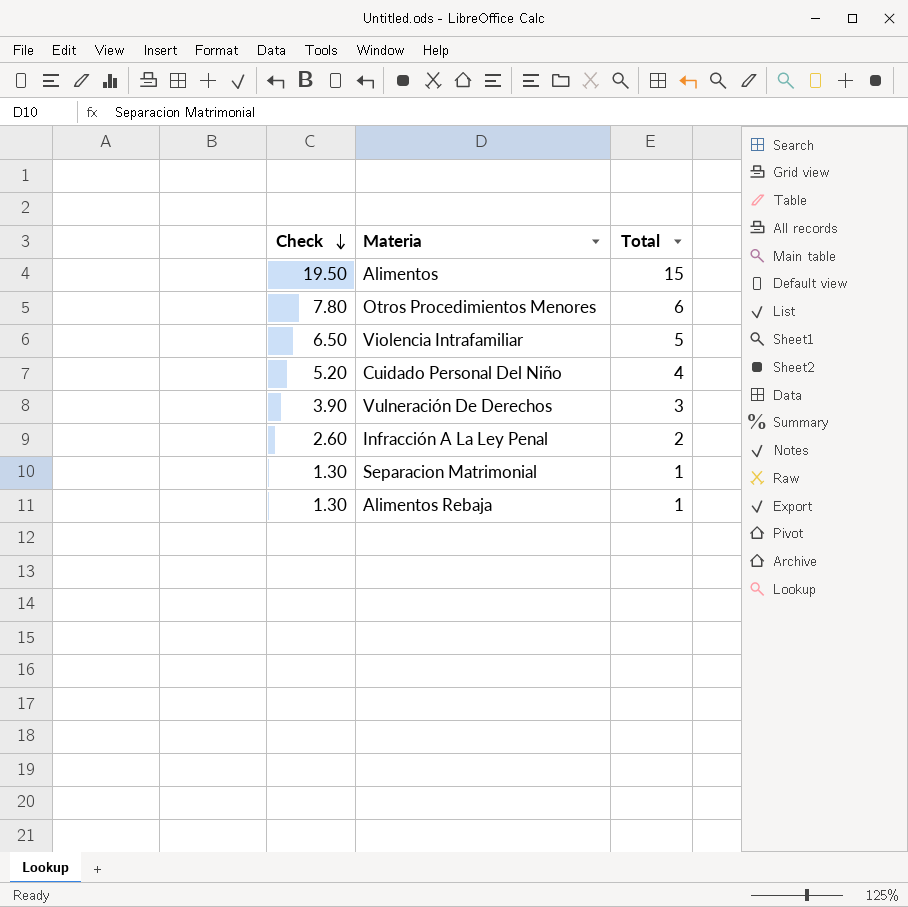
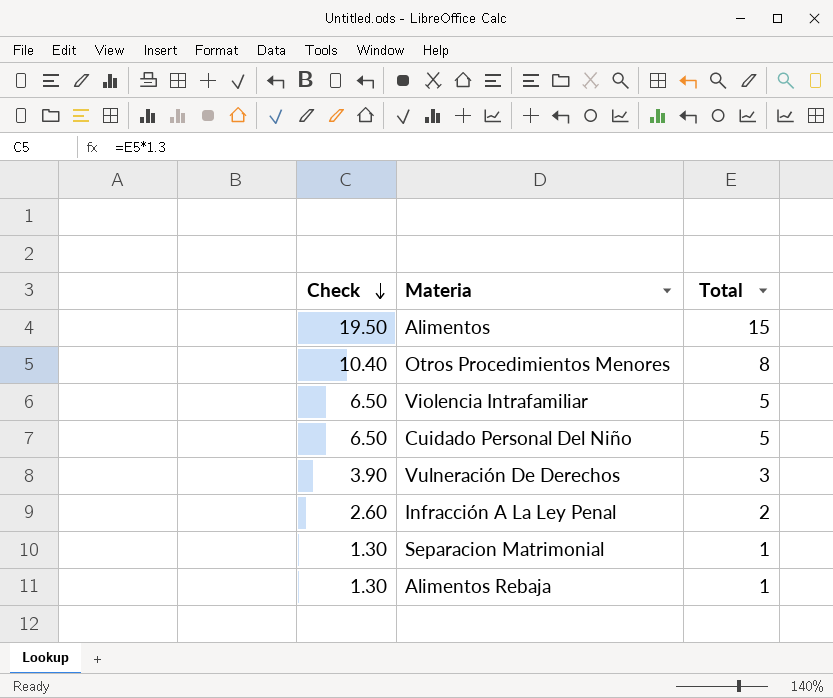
Otros Procedimientos Menores | Check: 7.80 -> 10.40
Otros Procedimientos Menores | Total: 6 -> 8
Cuidado Personal Del Niño | Check: 5.20 -> 6.50
Cuidado Personal Del Niño | Total: 4 -> 5

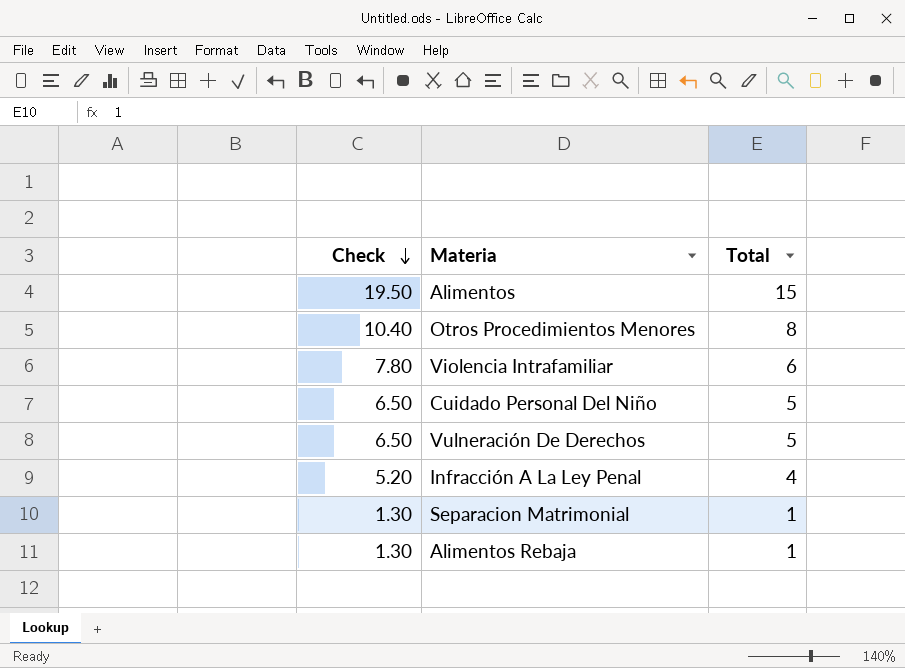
Violencia Intrafamiliar | Check: 6.50 -> 7.80
Violencia Intrafamiliar | Total: 5 -> 6
Vulneración De Derechos | Check: 3.90 -> 6.50
Vulneración De Derechos | Total: 3 -> 5
Infracción A La Ley Penal | Check: 2.60 -> 5.20
Infracción A La Ley Penal | Total: 2 -> 4

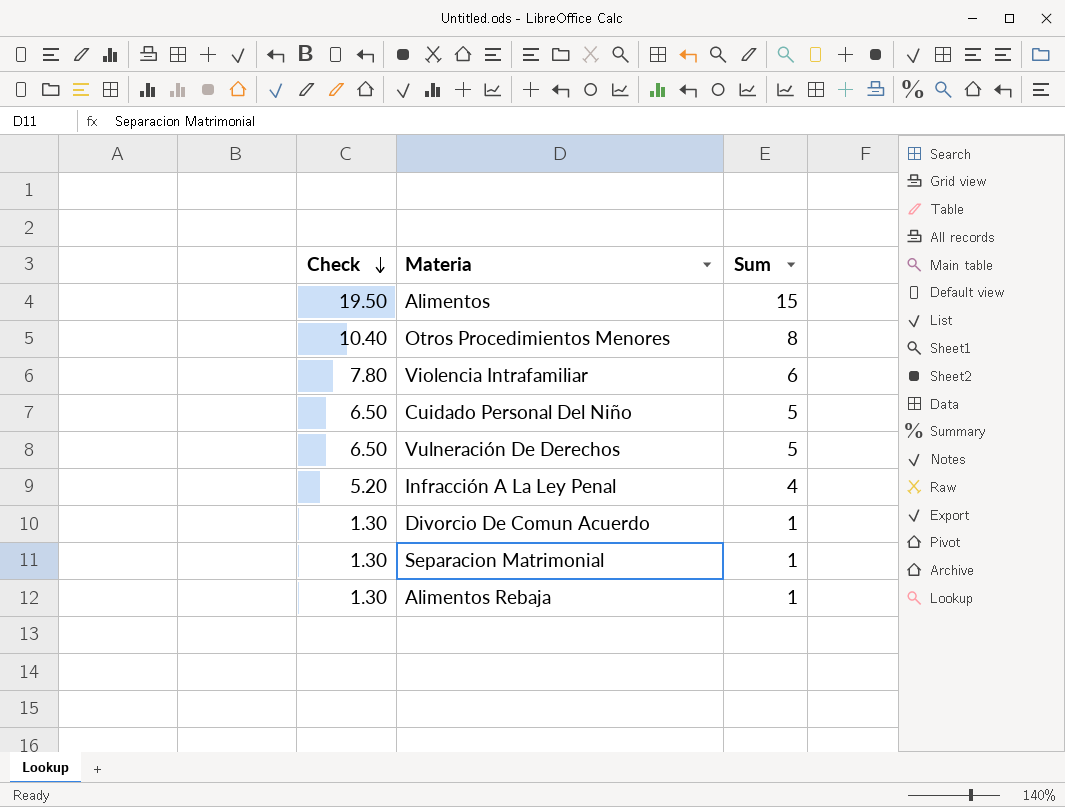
column name: Total -> Sum
row Divorcio De Comun Acuerdo: none -> 1.30 | 1

